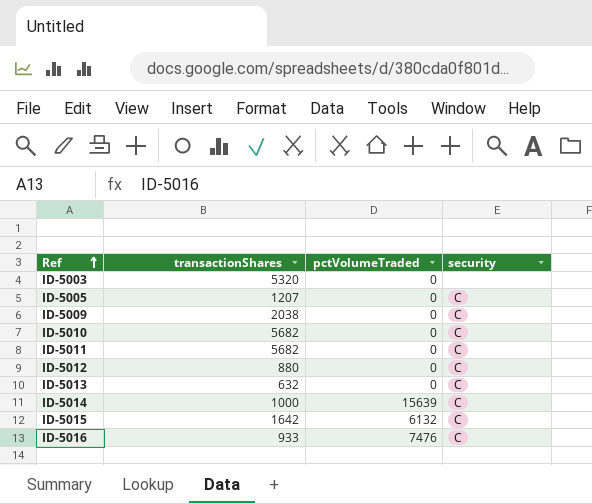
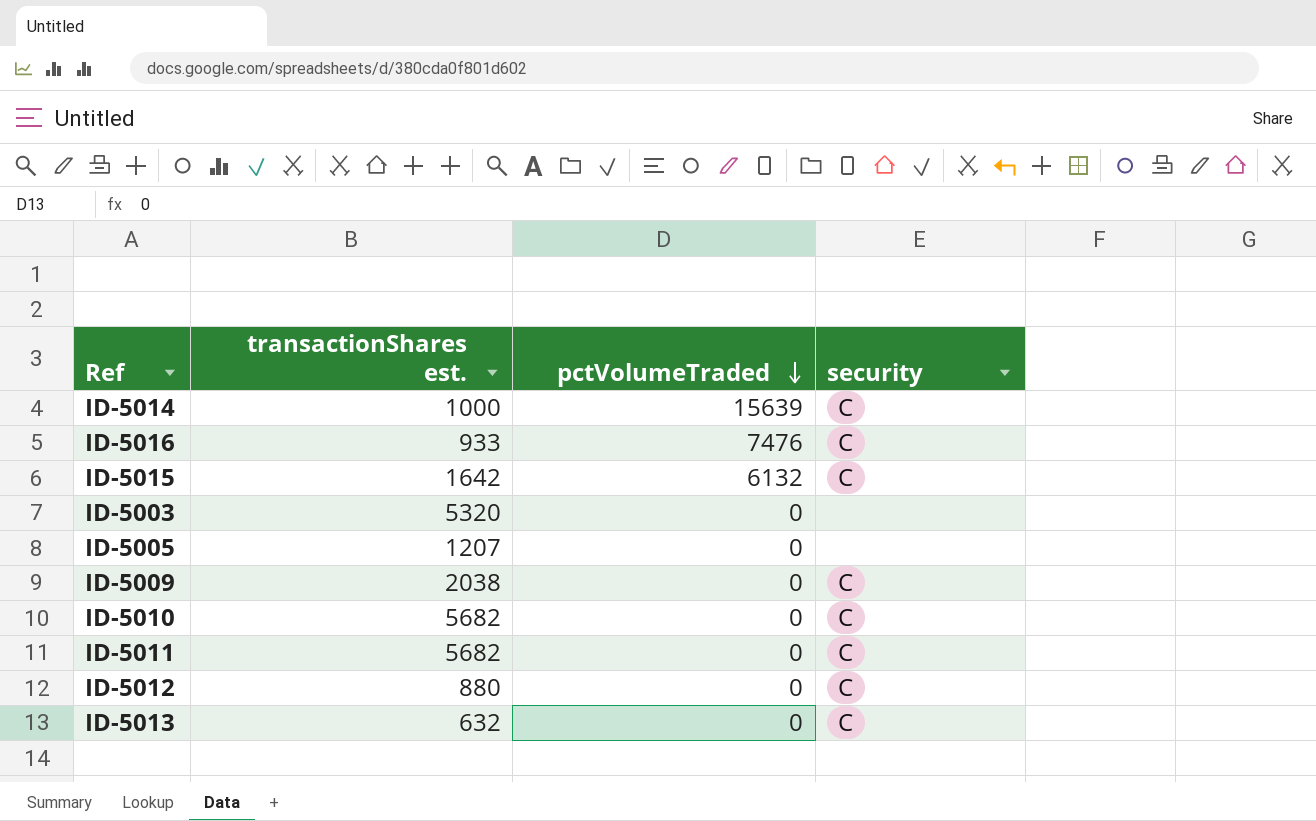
row order: Ref ascending -> pctVolumeTraded descending
column name: transactionShares -> transactionShares est.
ID-5005 | security: C -> none

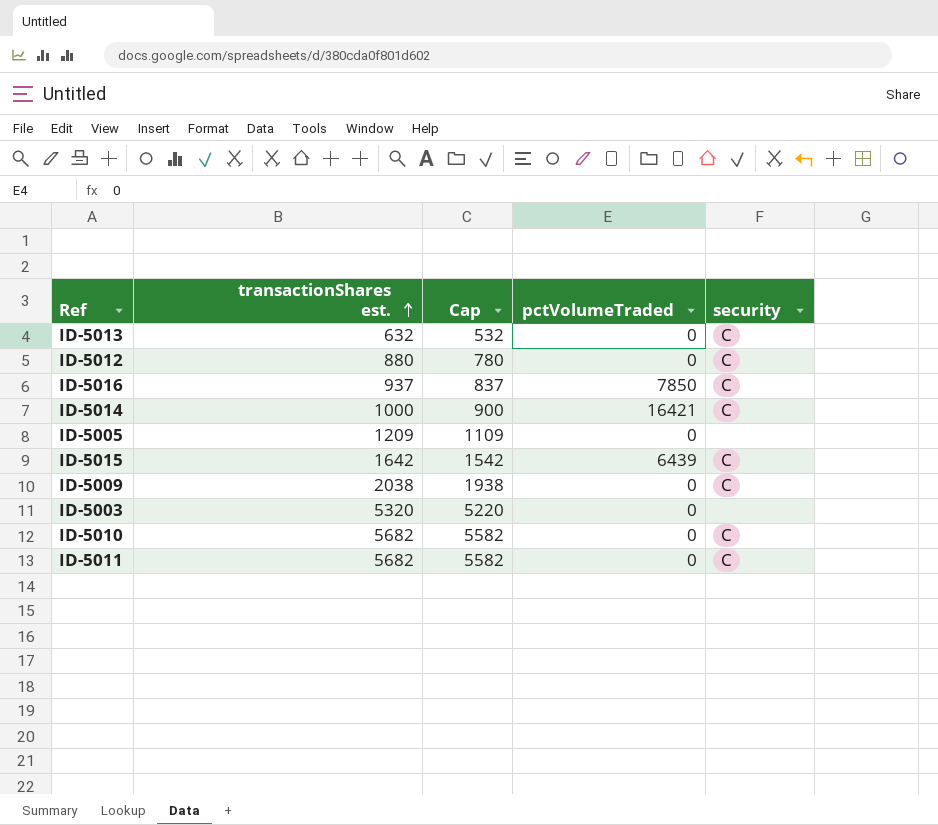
row order: pctVolumeTraded descending -> transactionShares est. ascending
column Cap | formula: none -> [transactionShares est.] - 100
ID-5016 | transactionShares est.: 933 -> 937
ID-5016 | pctVolumeTraded: 7476 -> 7850
ID-5014 | pctVolumeTraded: 15639 -> 16421
ID-5005 | transactionShares est.: 1207 -> 1209
ID-5015 | pctVolumeTraded: 6132 -> 6439

